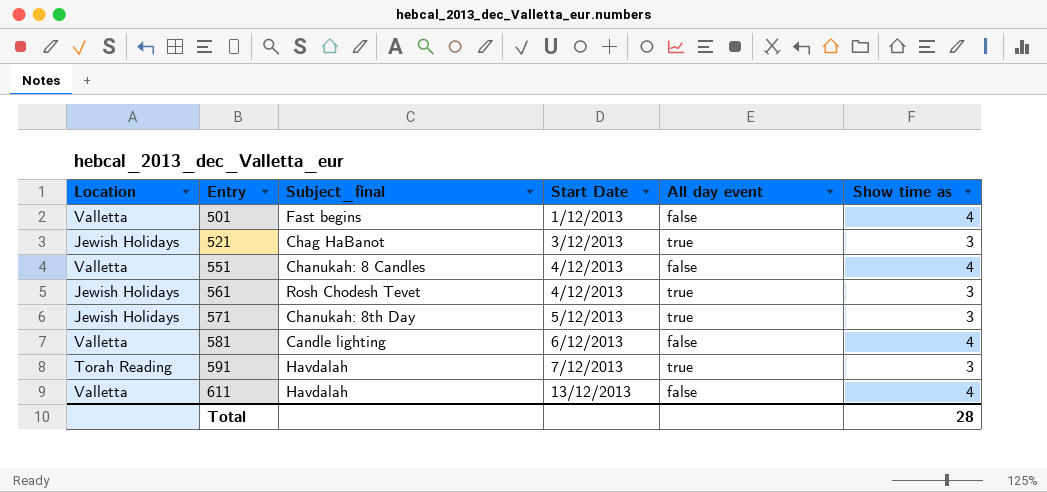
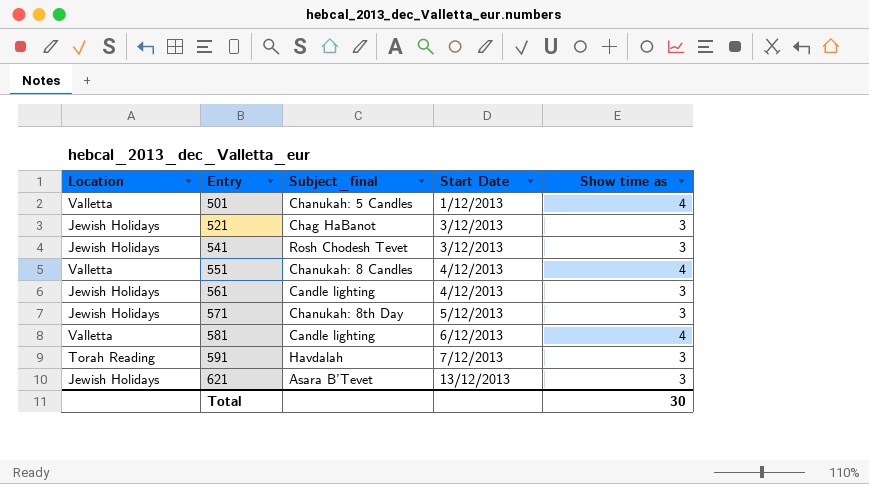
column All day event | position: 5 -> none
row 611: Valletta | Havdalah | 13/12/2013 | false | 4 -> none
501 | Subject_final: Fast begins -> Chanukah: 5 Candles
row 541: none -> Jewish Holidays | Rosh Chodesh Tevet | 3/12/2013 | 3
561 | Subject_final: Rosh Chodesh Tevet -> Candle lighting
row 621: none -> Jewish Holidays | Asara B’Tevet | 13/12/2013 | 3
Total | Show time as: 28 -> 30

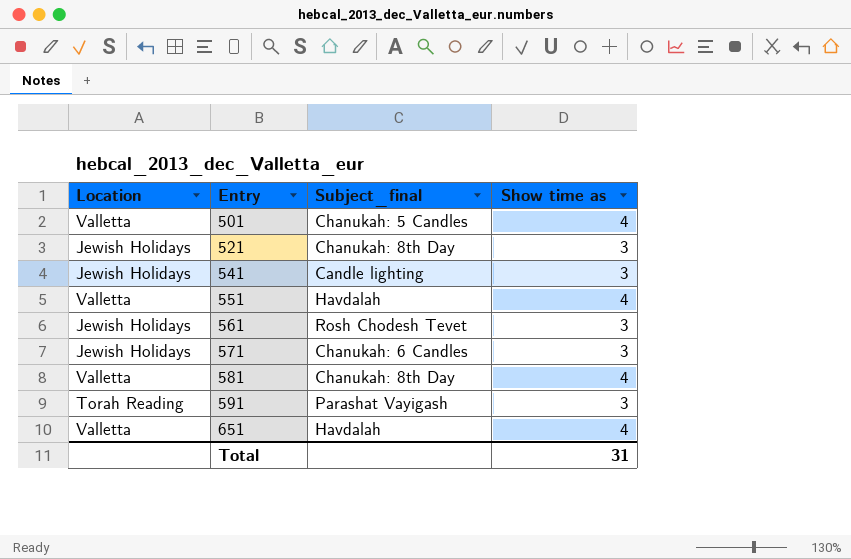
column Start Date | position: 4 -> none
row 621: Jewish Holidays | Asara B’Tevet | 13/12/2013 | 3 -> none
521 | Subject_final: Chag HaBanot -> Chanukah: 8th Day
541 | Subject_final: Rosh Chodesh Tevet -> Candle lighting
551 | Subject_final: Chanukah: 8 Candles -> Havdalah
561 | Subject_final: Candle lighting -> Rosh Chodesh Tevet
571 | Subject_final: Chanukah: 8th Day -> Chanukah: 6 Candles
581 | Subject_final: Candle lighting -> Chanukah: 8th Day
591 | Subject_final: Havdalah -> Parashat Vayigash
row 651: none -> Valletta | Havdalah | 4
Total | Show time as: 30 -> 31

